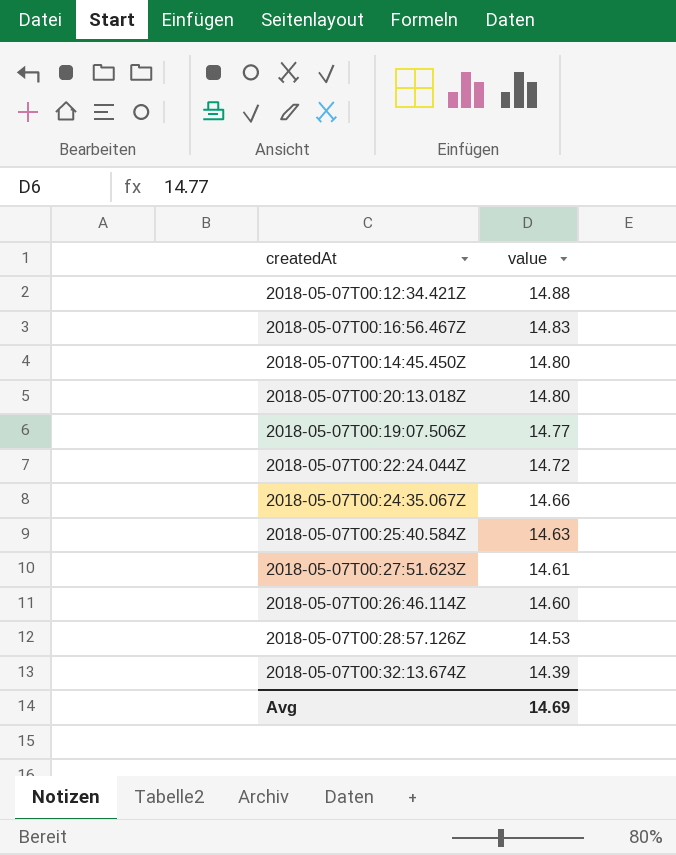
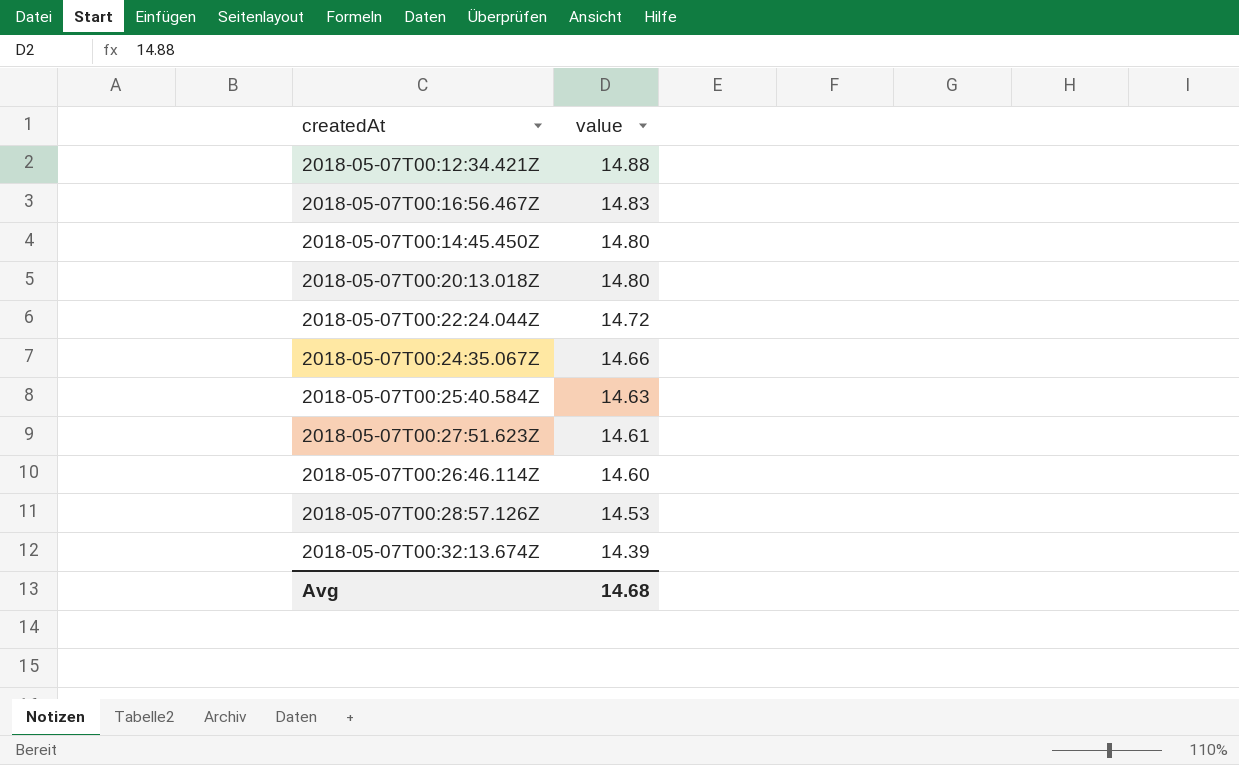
row 2018-05-07T00:19:07.506Z: 14.77 -> none
Avg | value: 14.69 -> 14.68

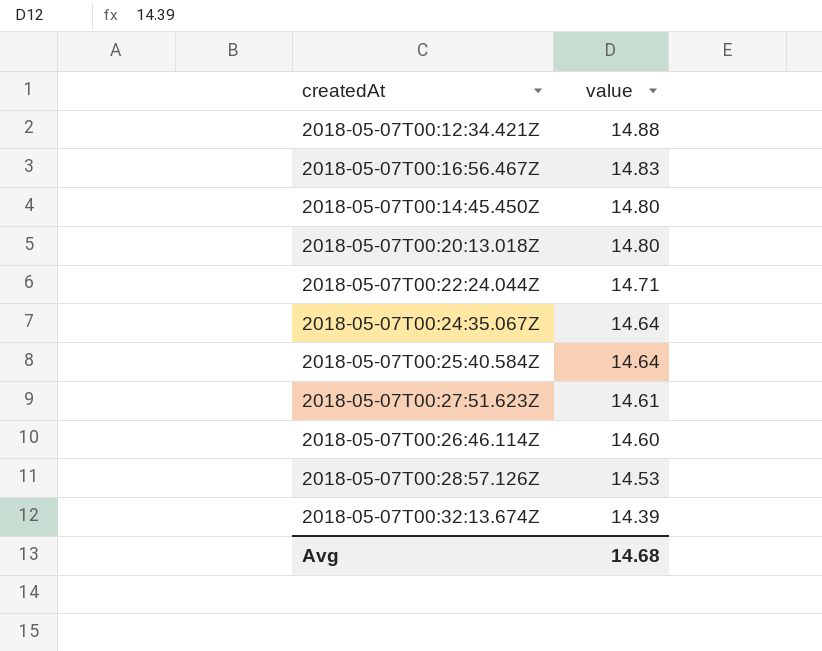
2018-05-07T00:22:24.044Z | value: 14.72 -> 14.71
2018-05-07T00:24:35.067Z | value: 14.66 -> 14.64
2018-05-07T00:25:40.584Z | value: 14.63 -> 14.64

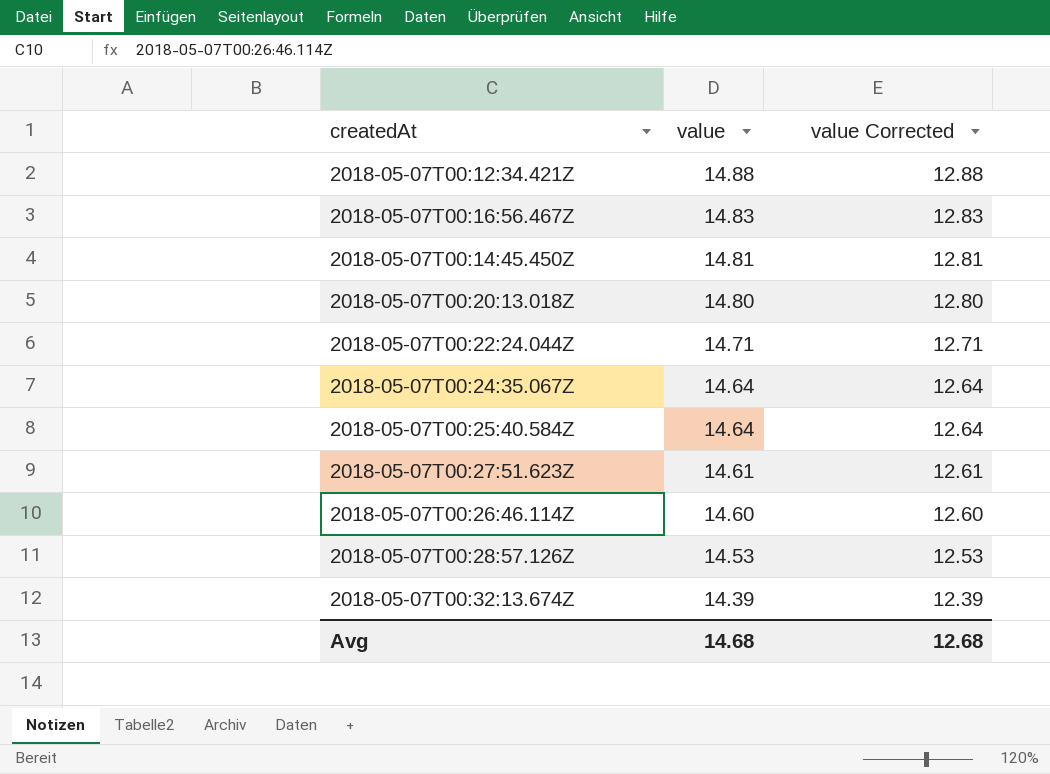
column value Corrected | formula: none -> [value] - 2
2018-05-07T00:14:45.450Z | value: 14.80 -> 14.81

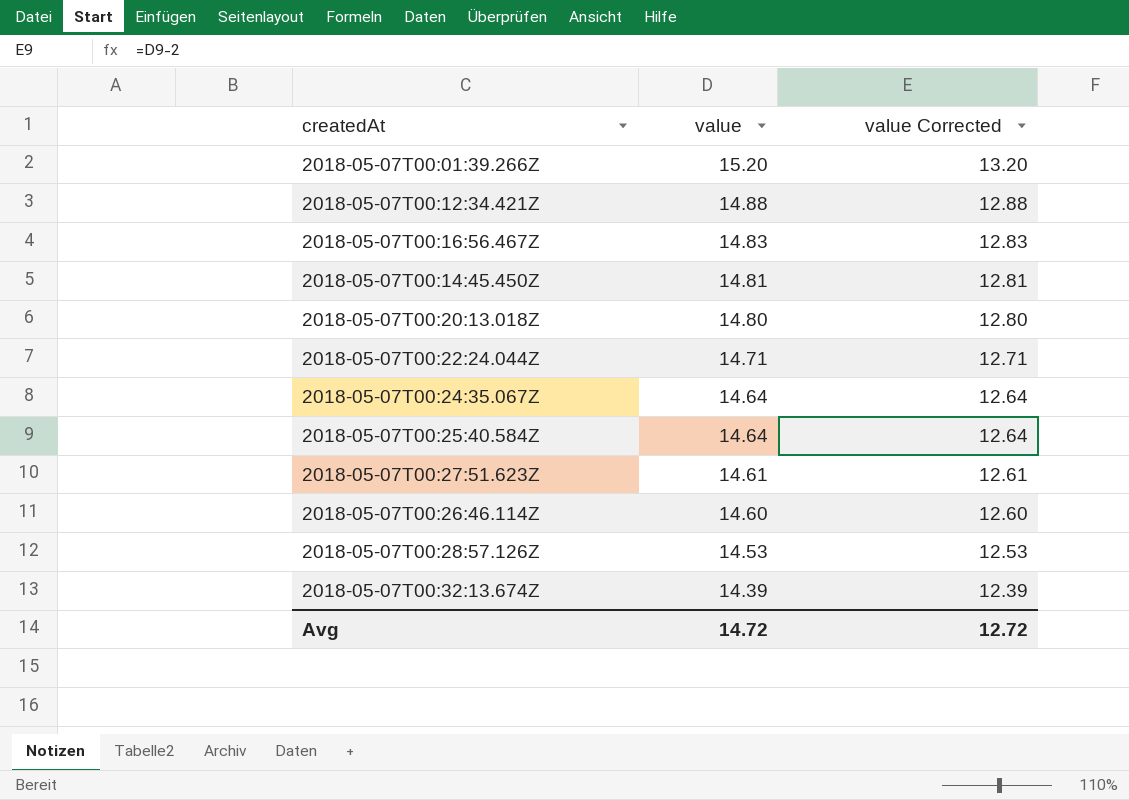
row 2018-05-07T00:01:39.266Z: none -> 15.20 | 13.20
Avg | value: 14.68 -> 14.72
Avg | value Corrected: 12.68 -> 12.72

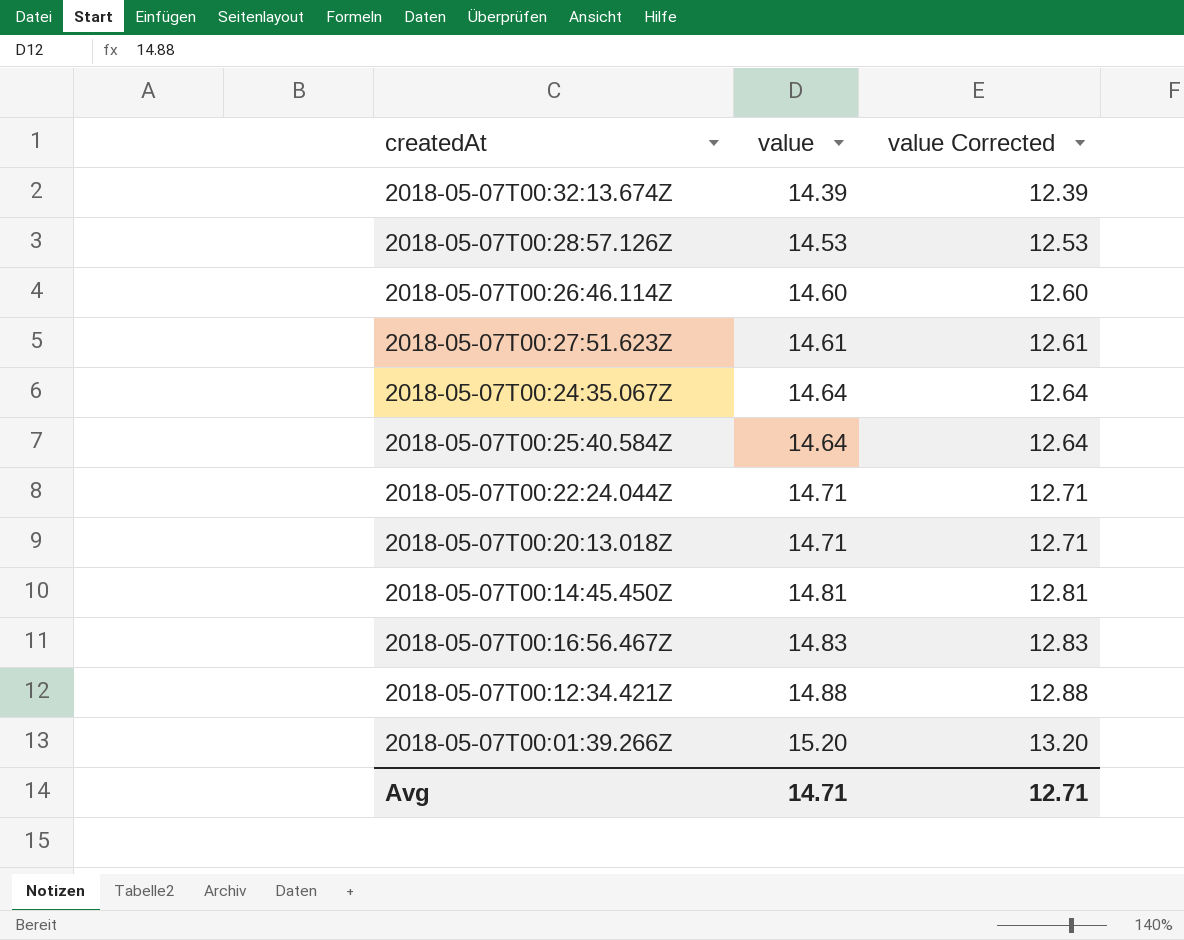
row order: value descending -> value ascending
2018-05-07T00:20:13.018Z | value: 14.80 -> 14.71
2018-05-07T00:20:13.018Z | value Corrected: 12.80 -> 12.71
Avg | value: 14.72 -> 14.71
Avg | value Corrected: 12.72 -> 12.71

